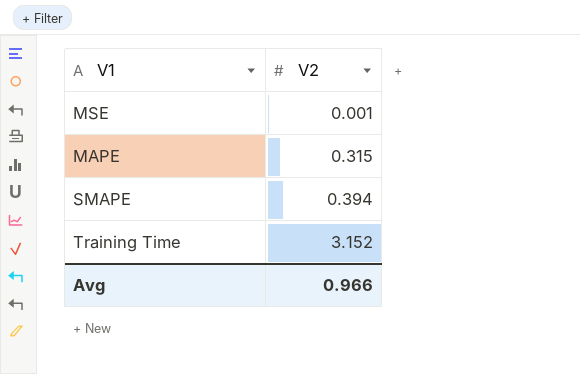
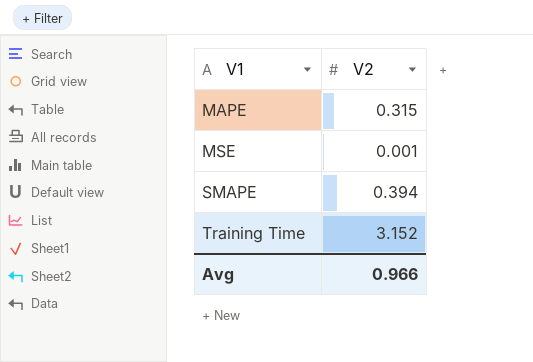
row order: V2 ascending -> V1 ascending

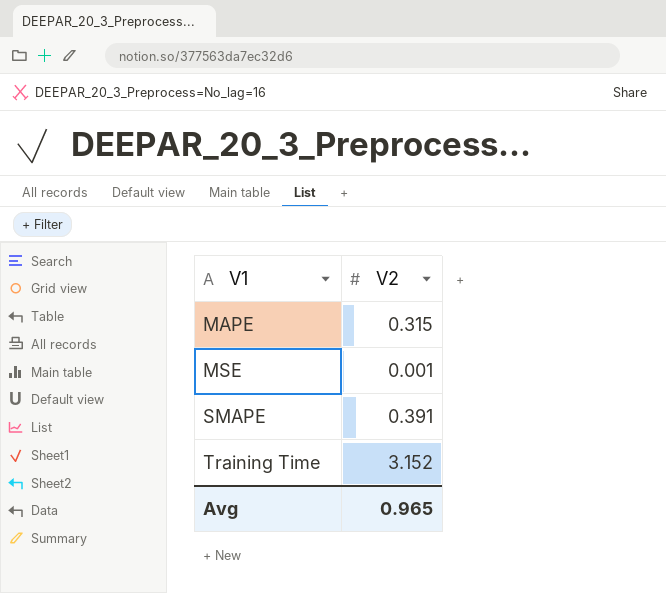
SMAPE | V2: 0.394 -> 0.391
Avg | V2: 0.966 -> 0.965

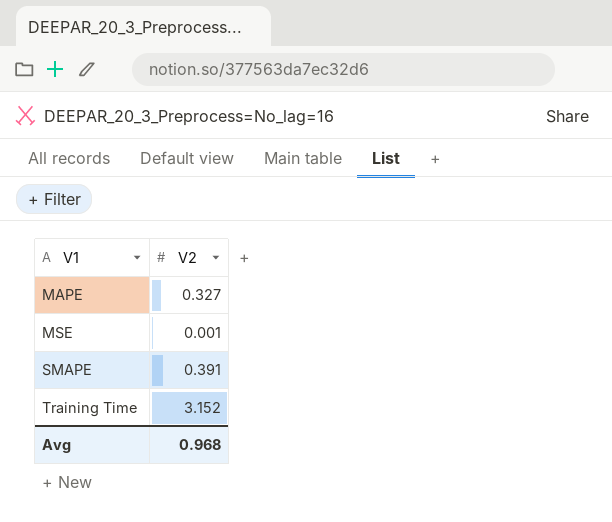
MAPE | V2: 0.315 -> 0.327
Avg | V2: 0.965 -> 0.968

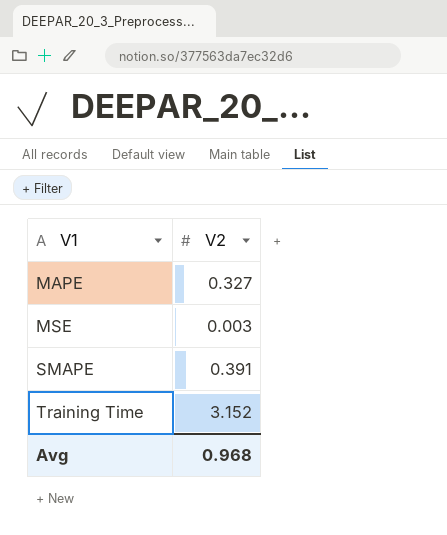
MSE | V2: 0.001 -> 0.003

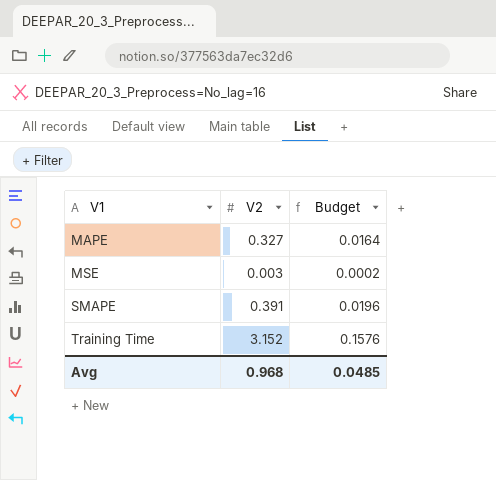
column Budget | formula: none -> [V2] * 0.05

